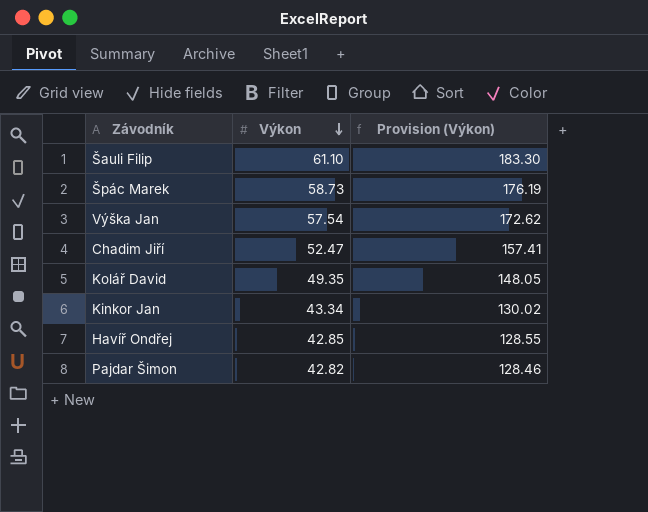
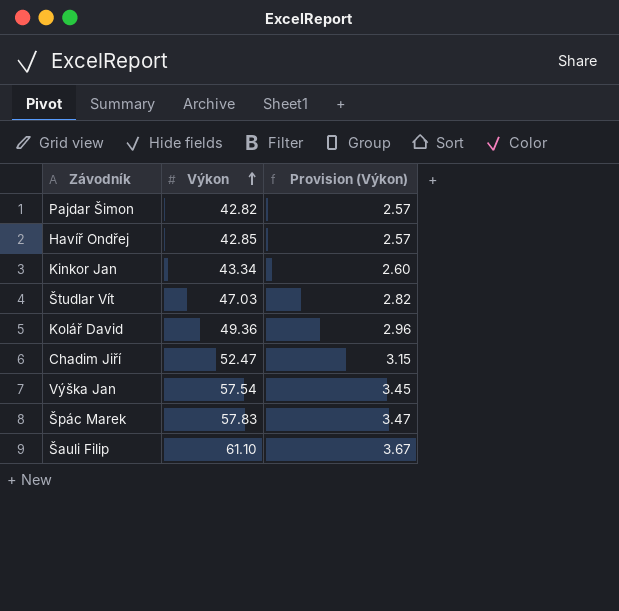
row order: Výkon descending -> Výkon ascending
column Provision (Výkon) | formula: [Výkon] * 3 -> [Výkon] * 0.06
row Študlar Vít: none -> 47.03 | 2.82
Kolář David | Výkon: 49.35 -> 49.36
Špác Marek | Výkon: 58.73 -> 57.83

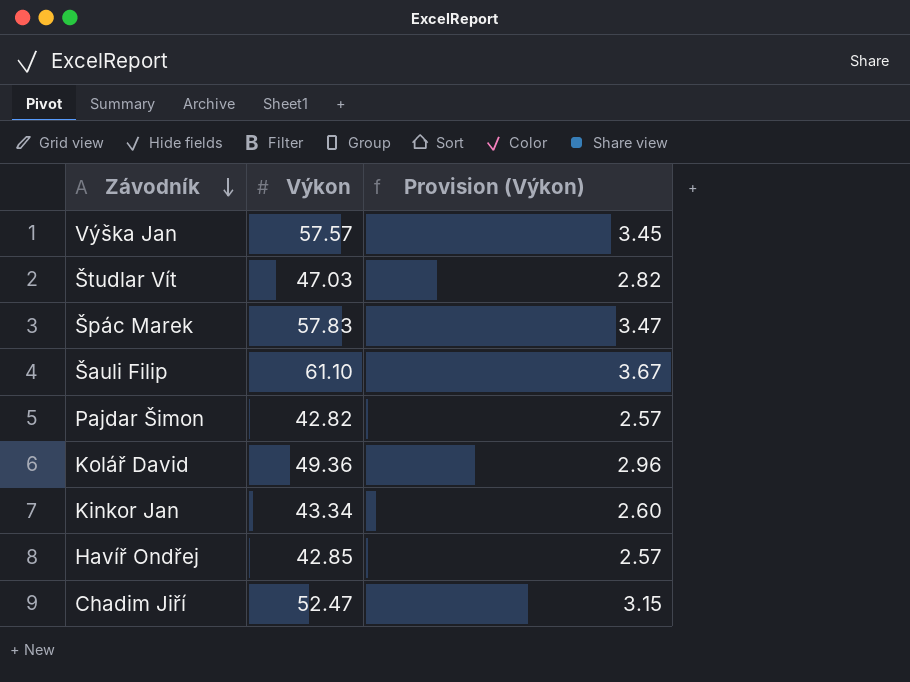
row order: Výkon ascending -> Závodník descending
Výška Jan | Výkon: 57.54 -> 57.57

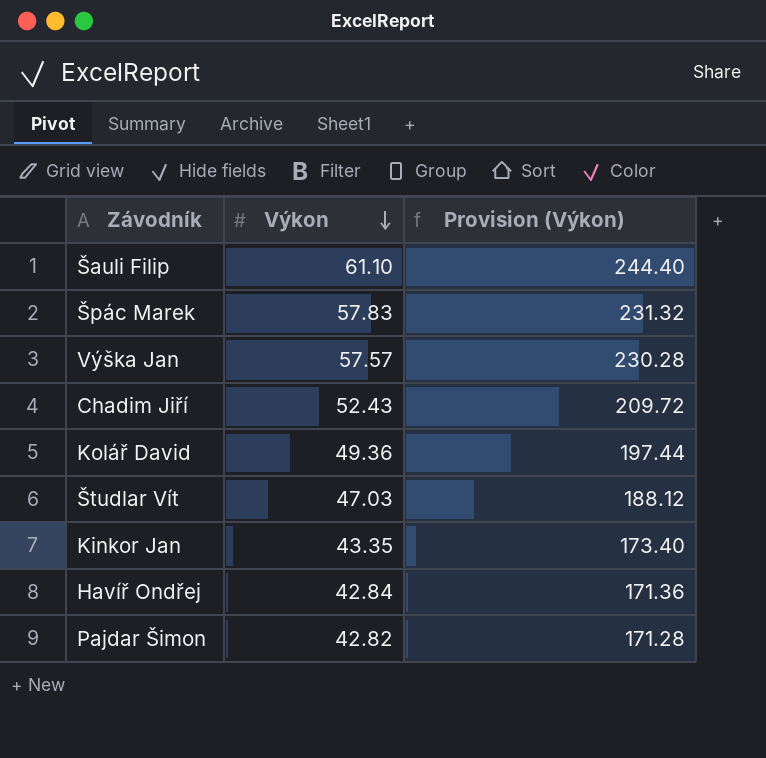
row order: Závodník descending -> Výkon descending
column Provision (Výkon) | formula: [Výkon] * 0.06 -> [Výkon] * 4
Chadim Jiří | Výkon: 52.47 -> 52.43
Kinkor Jan | Výkon: 43.34 -> 43.35
Havíř Ondřej | Výkon: 42.85 -> 42.84

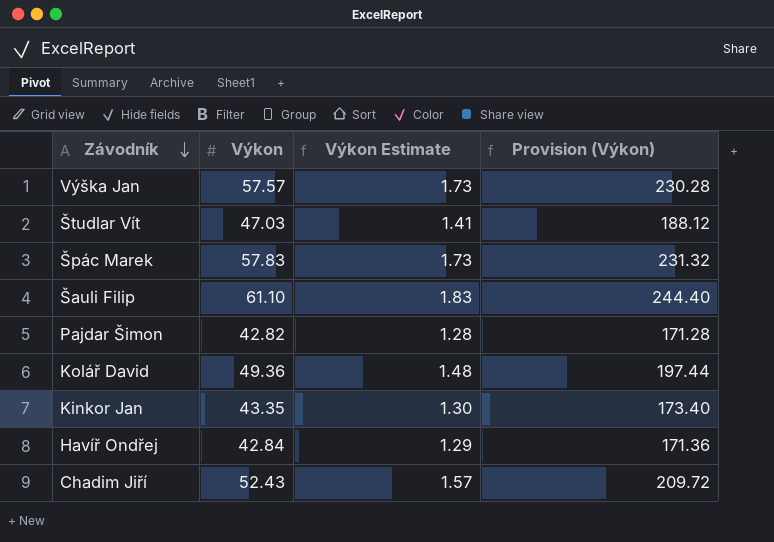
row order: Výkon descending -> Závodník descending
column Výkon Estimate | formula: none -> [Výkon] * 0.03

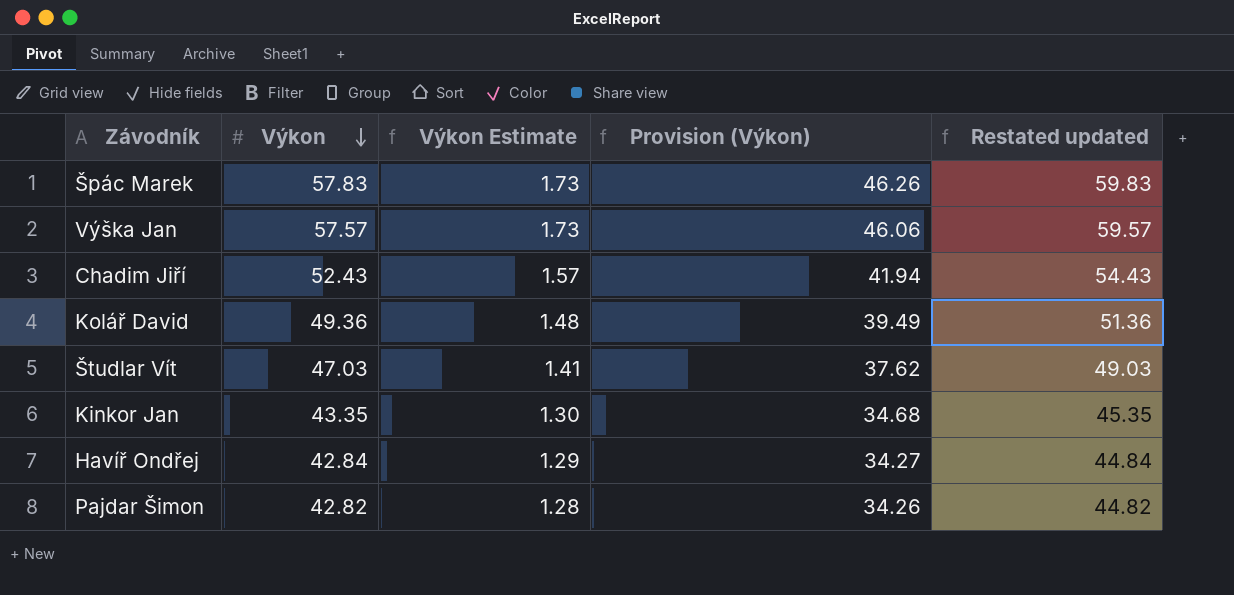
row order: Závodník descending -> Výkon descending
column Provision (Výkon) | formula: [Výkon] * 4 -> [Výkon] * 0.8
column Restated updated | formula: none -> [Výkon] + 2
row Šauli Filip: 61.10 | 1.83 | 244.40 -> none

